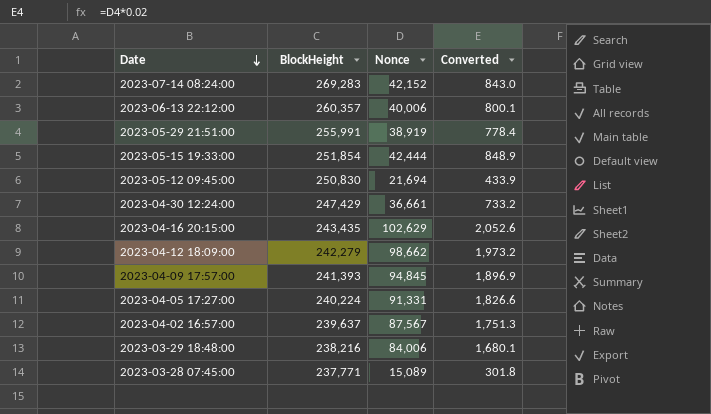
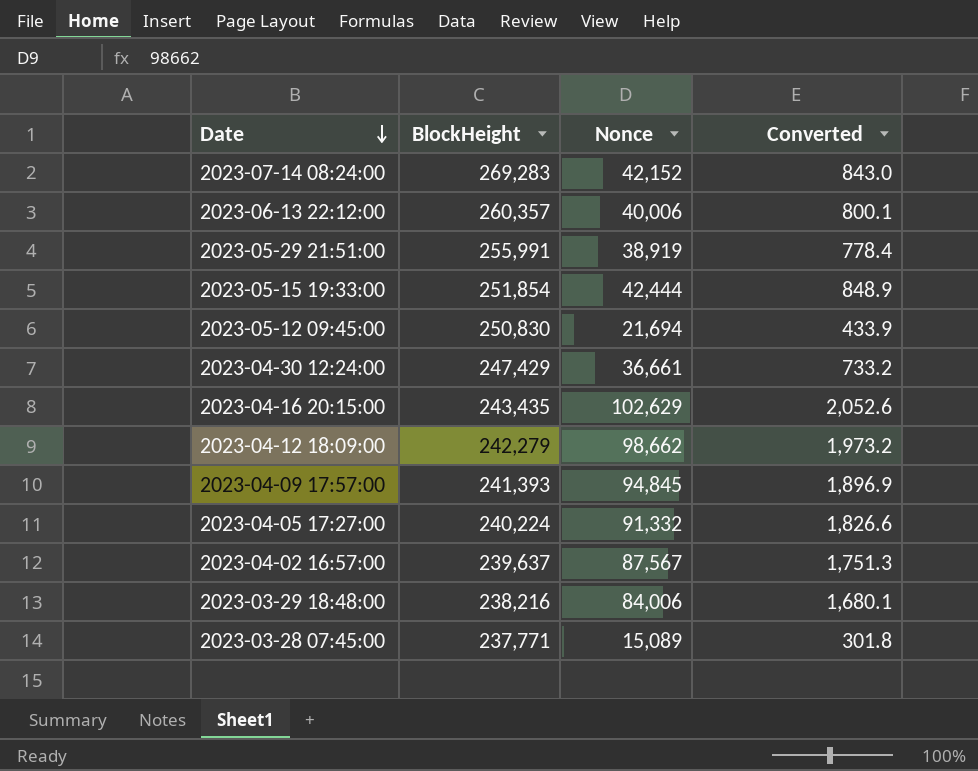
2023-04-05 17:27:00 | Nonce: 91,331 -> 91,332

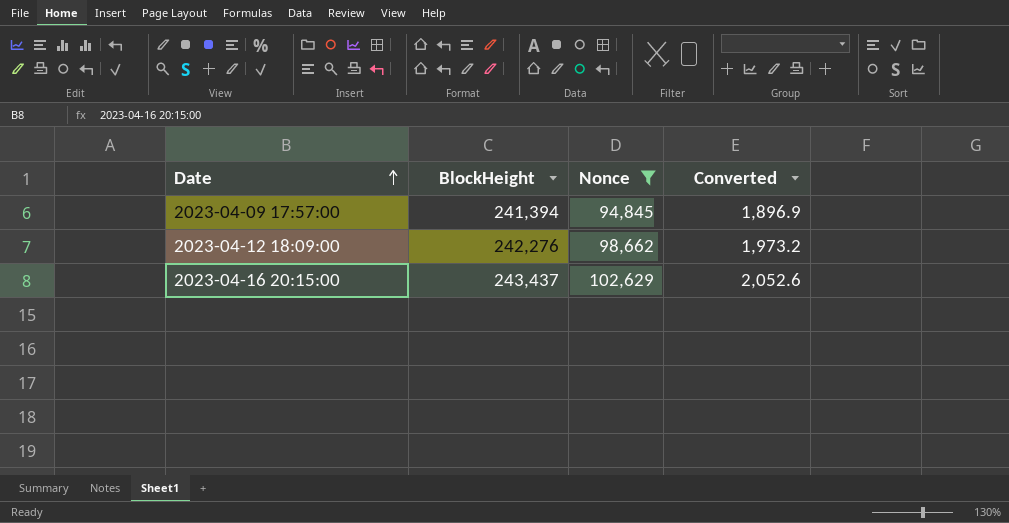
filter: none -> Nonce >= 94,845
row order: Date descending -> Date ascending
2023-04-09 17:57:00 | BlockHeight: 241,393 -> 241,394
2023-04-12 18:09:00 | BlockHeight: 242,279 -> 242,276
2023-04-16 20:15:00 | BlockHeight: 243,435 -> 243,437

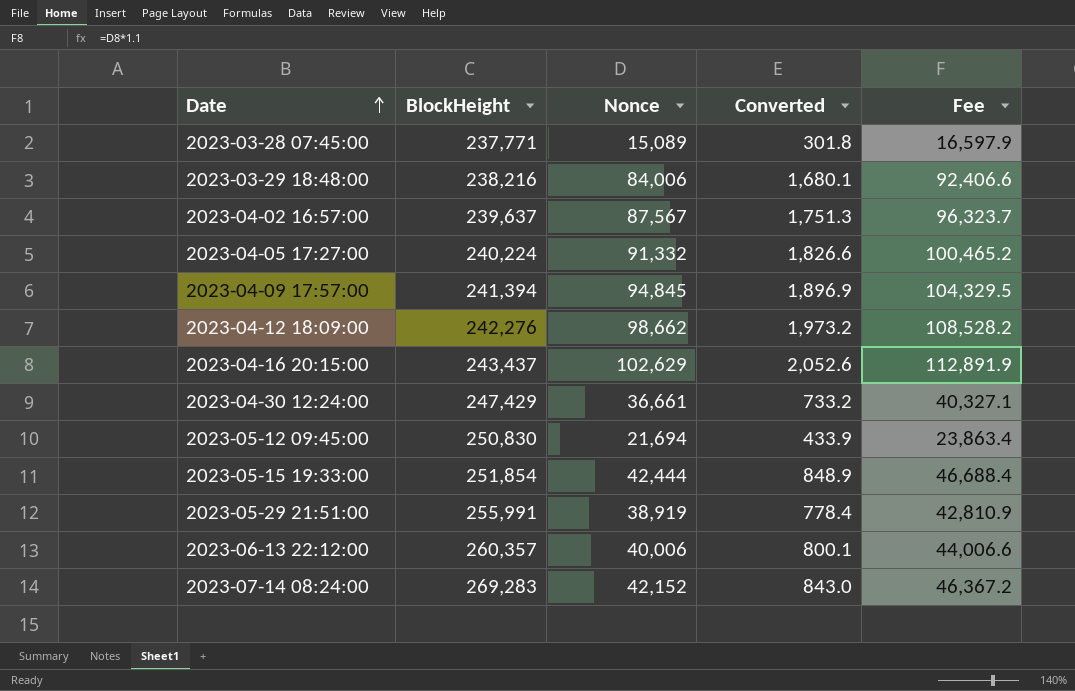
filter: Nonce >= 94,845 -> none
column Fee | formula: none -> [Nonce] * 1.1

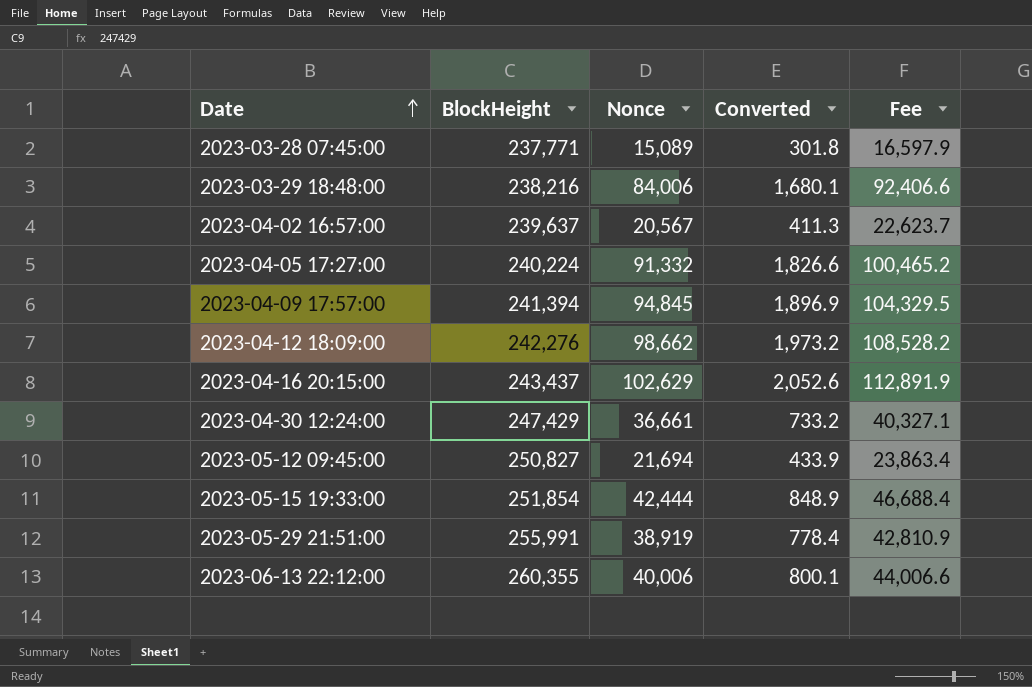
row 2023-07-14 08:24:00: 269,283 | 42,152 | 843.0 | 46,367.2 -> none
2023-04-02 16:57:00 | Nonce: 87,567 -> 20,567
2023-04-02 16:57:00 | Converted: 1,751.3 -> 411.3
2023-04-02 16:57:00 | Fee: 96,323.7 -> 22,623.7
2023-05-12 09:45:00 | BlockHeight: 250,830 -> 250,827
2023-06-13 22:12:00 | BlockHeight: 260,357 -> 260,355

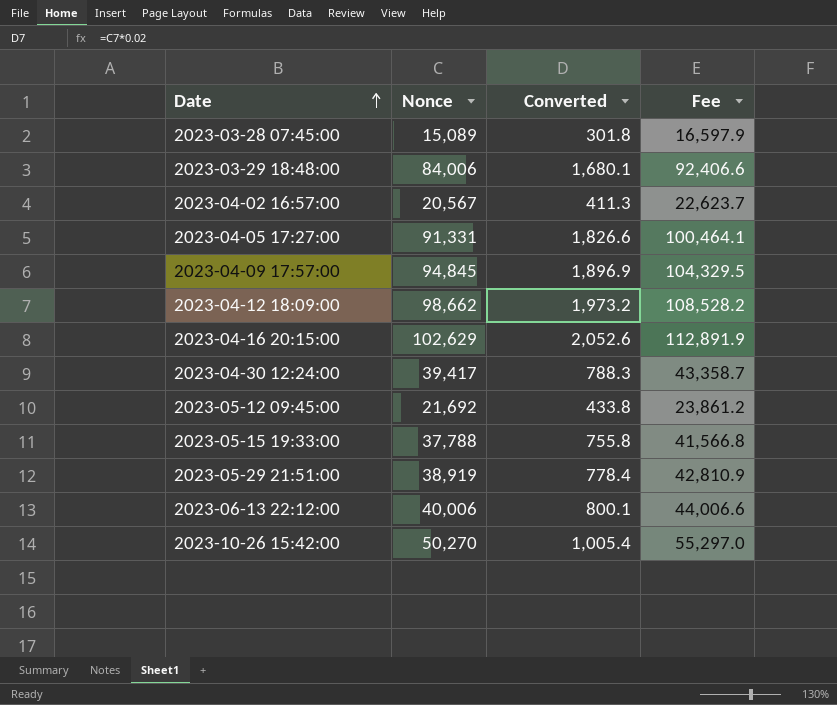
column BlockHeight | position: 2 -> none
2023-04-05 17:27:00 | Nonce: 91,332 -> 91,331
2023-04-05 17:27:00 | Fee: 100,465.2 -> 100,464.1
2023-04-30 12:24:00 | Nonce: 36,661 -> 39,417
2023-04-30 12:24:00 | Converted: 733.2 -> 788.3
2023-04-30 12:24:00 | Fee: 40,327.1 -> 43,358.7
2023-05-12 09:45:00 | Nonce: 21,694 -> 21,692
2023-05-12 09:45:00 | Converted: 433.9 -> 433.8
2023-05-12 09:45:00 | Fee: 23,863.4 -> 23,861.2
2023-05-15 19:33:00 | Nonce: 42,444 -> 37,788
2023-05-15 19:33:00 | Converted: 848.9 -> 755.8
2023-05-15 19:33:00 | Fee: 46,688.4 -> 41,566.8
row 2023-10-26 15:42:00: none -> 50,270 | 1,005.4 | 55,297.0

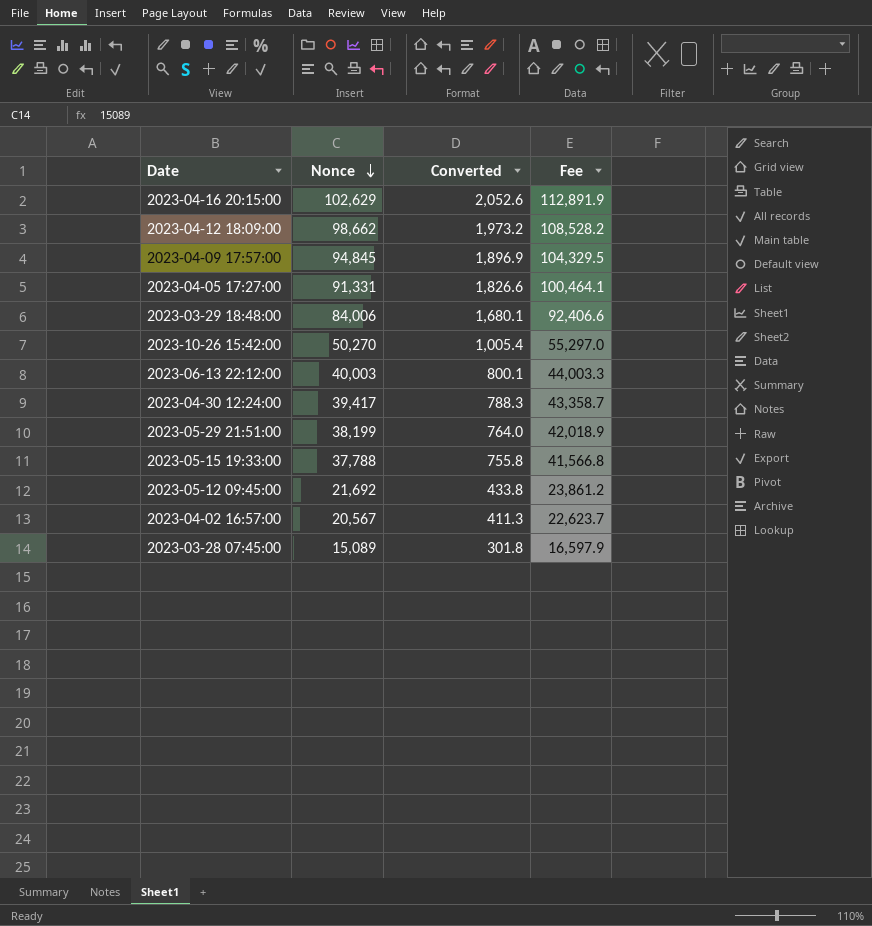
row order: Date ascending -> Nonce descending
2023-06-13 22:12:00 | Nonce: 40,006 -> 40,003
2023-06-13 22:12:00 | Fee: 44,006.6 -> 44,003.3
2023-05-29 21:51:00 | Nonce: 38,919 -> 38,199
2023-05-29 21:51:00 | Converted: 778.4 -> 764.0
2023-05-29 21:51:00 | Fee: 42,810.9 -> 42,018.9

